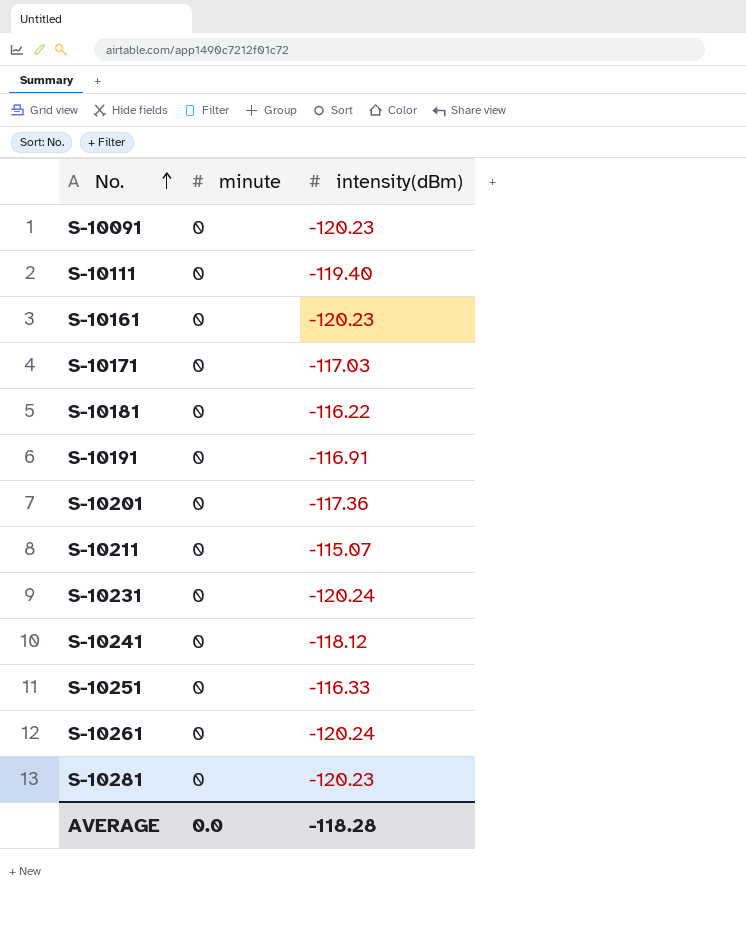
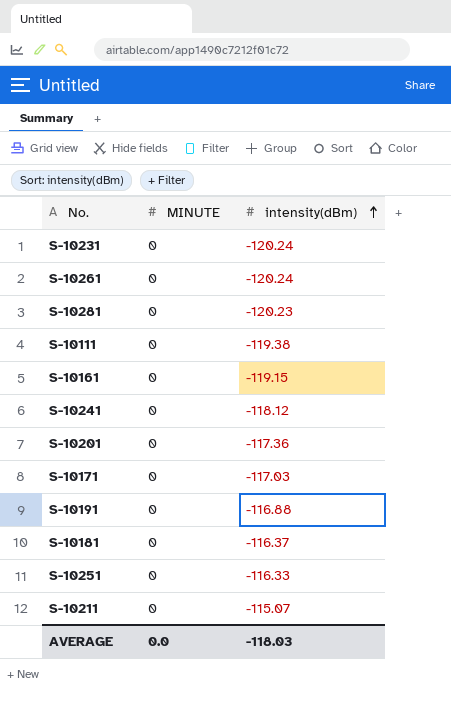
row order: No. ascending -> intensity(dBm) ascending
column name: minute -> MINUTE
row S-10091: 0 | -120.23 -> none
S-10111 | intensity(dBm): -119.40 -> -119.38
S-10161 | intensity(dBm): -120.23 -> -119.15
S-10191 | intensity(dBm): -116.91 -> -116.88
S-10181 | intensity(dBm): -116.22 -> -116.37
AVERAGE | intensity(dBm): -118.28 -> -118.03

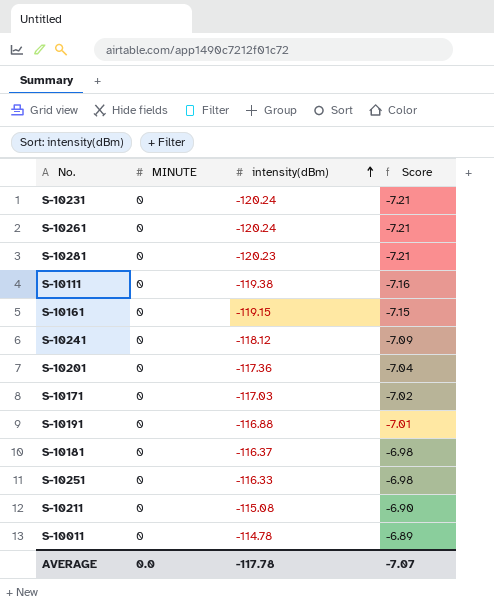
column Score | formula: none -> [intensity(dBm)] * 0.06
S-10211 | intensity(dBm): -115.07 -> -115.08
row S-10011: none -> 0 | -114.78 | -6.89
AVERAGE | intensity(dBm): -118.03 -> -117.78

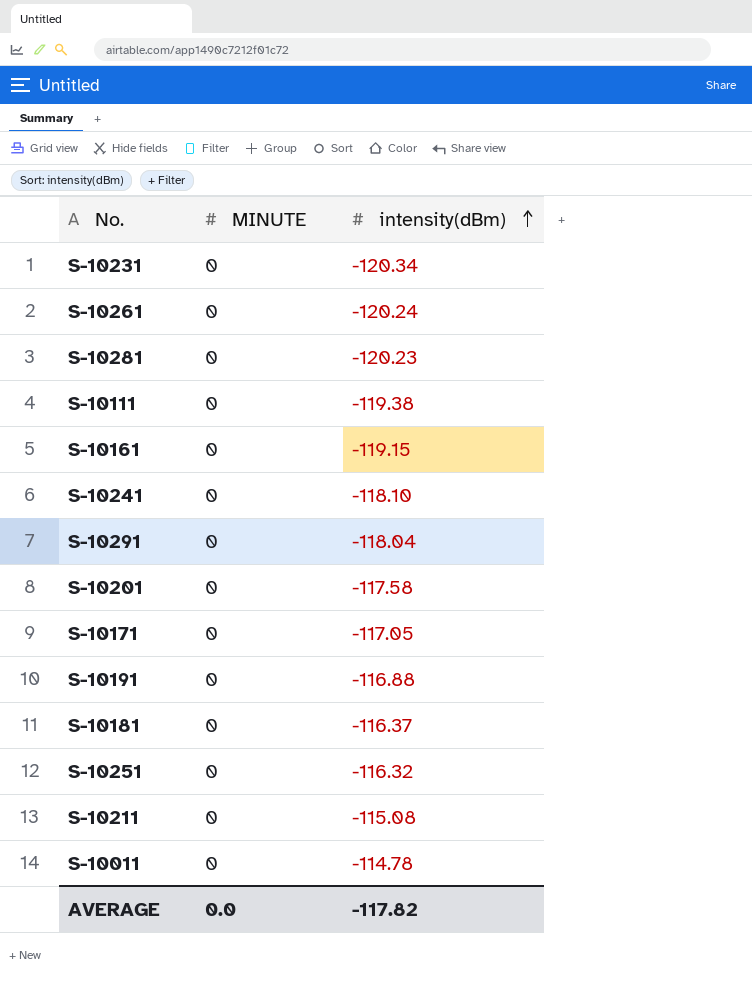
column Score | formula: [intensity(dBm)] * 0.06 -> none
S-10231 | intensity(dBm): -120.24 -> -120.34
S-10241 | intensity(dBm): -118.12 -> -118.10
row S-10291: none -> 0 | -118.04
S-10201 | intensity(dBm): -117.36 -> -117.58
S-10171 | intensity(dBm): -117.03 -> -117.05
S-10251 | intensity(dBm): -116.33 -> -116.32
AVERAGE | intensity(dBm): -117.78 -> -117.82

